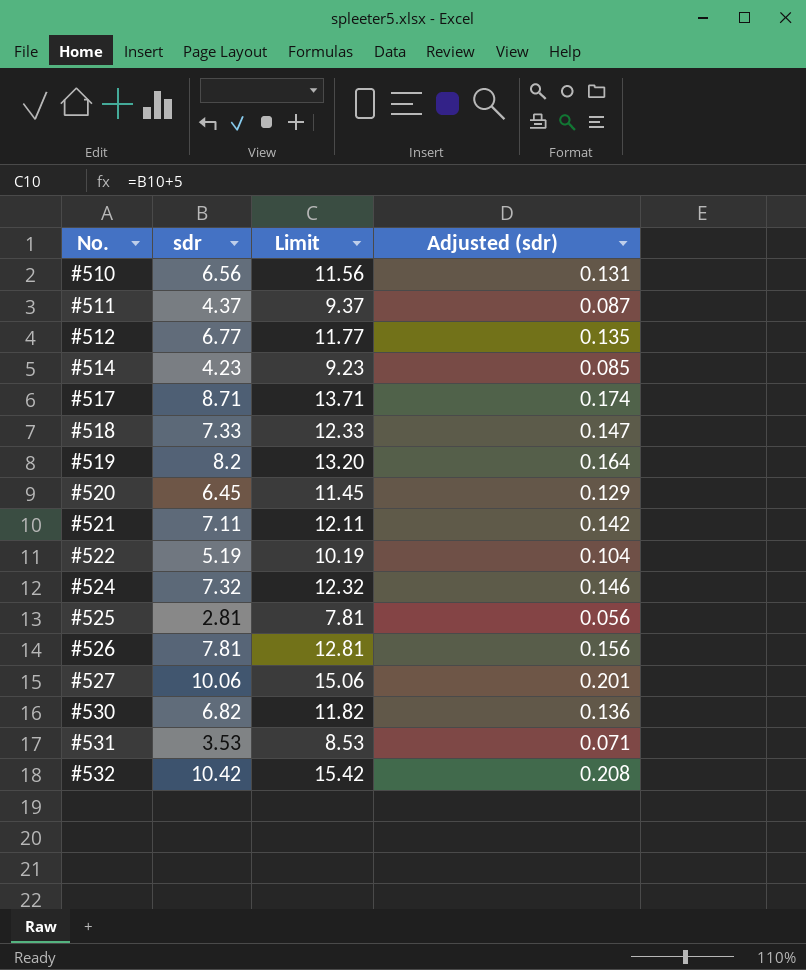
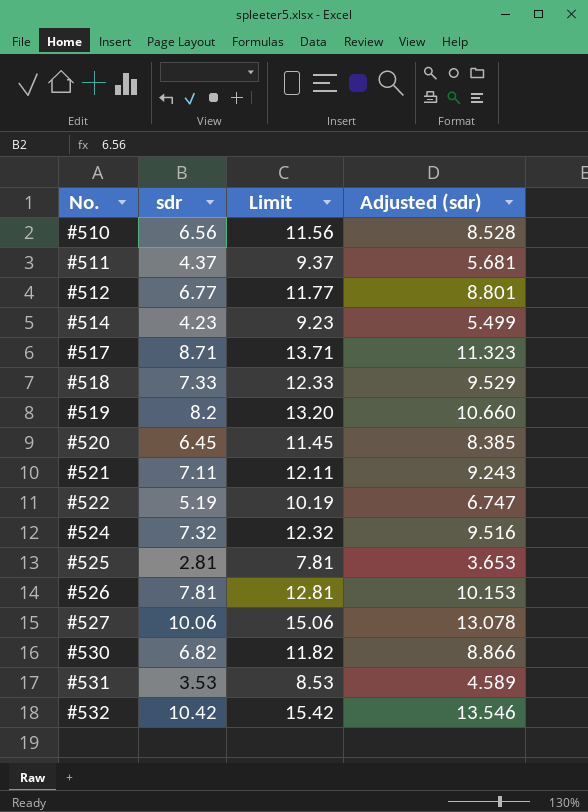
column Adjusted (sdr) | formula: [sdr] * 0.02 -> [sdr] * 1.3

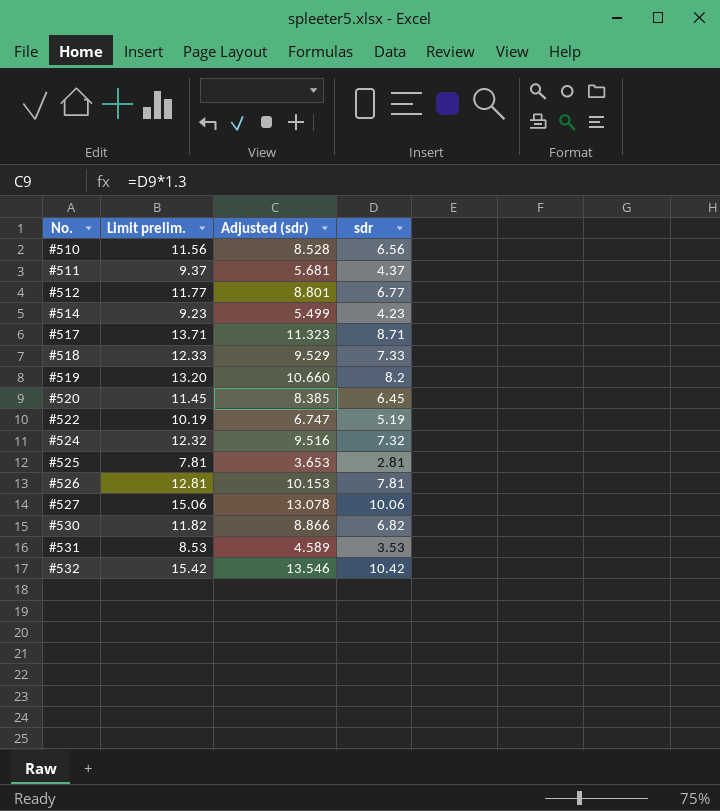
column name: Limit -> Limit prelim.
column sdr | position: 2 -> 4
row #521: 7.11 | 12.11 | 9.243 -> none

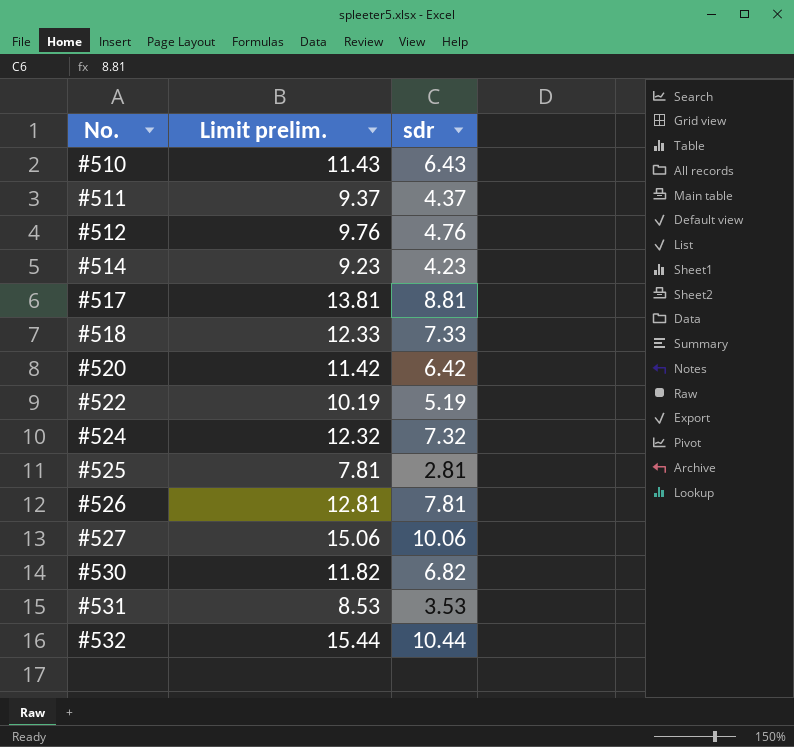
column Adjusted (sdr) | formula: [sdr] * 1.3 -> none
row #519: 13.20 | 10.660 | 8.2 -> none
#510 | Limit prelim.: 11.56 -> 11.43
#510 | sdr: 6.56 -> 6.43
#512 | Limit prelim.: 11.77 -> 9.76
#512 | sdr: 6.77 -> 4.76
#517 | Limit prelim.: 13.71 -> 13.81
#517 | sdr: 8.71 -> 8.81
#520 | Limit prelim.: 11.45 -> 11.42
#520 | sdr: 6.45 -> 6.42
#532 | Limit prelim.: 15.42 -> 15.44
#532 | sdr: 10.42 -> 10.44

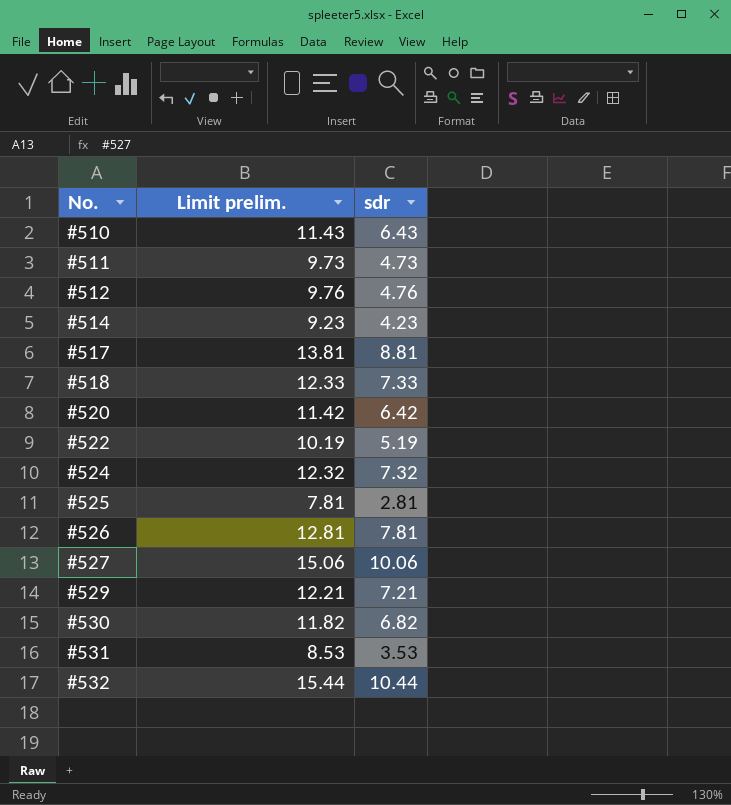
#511 | Limit prelim.: 9.37 -> 9.73
#511 | sdr: 4.37 -> 4.73
row #529: none -> 12.21 | 7.21

